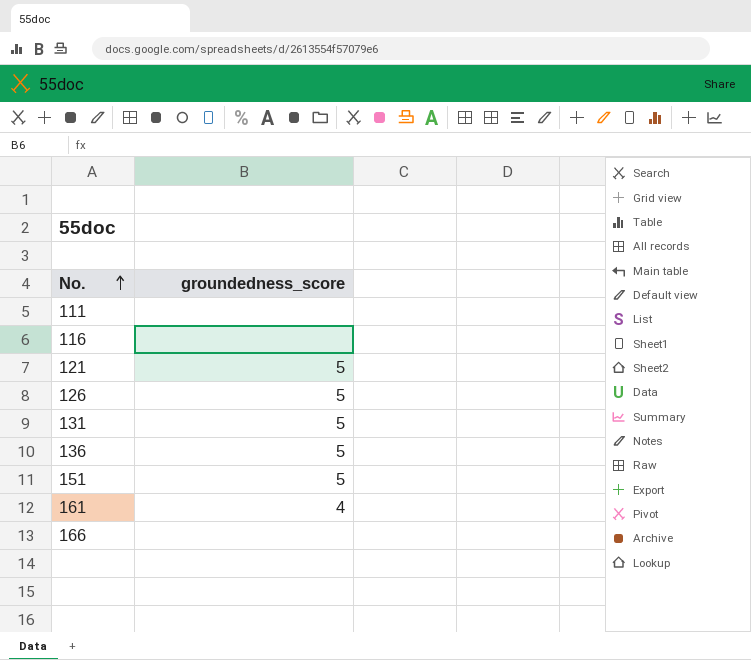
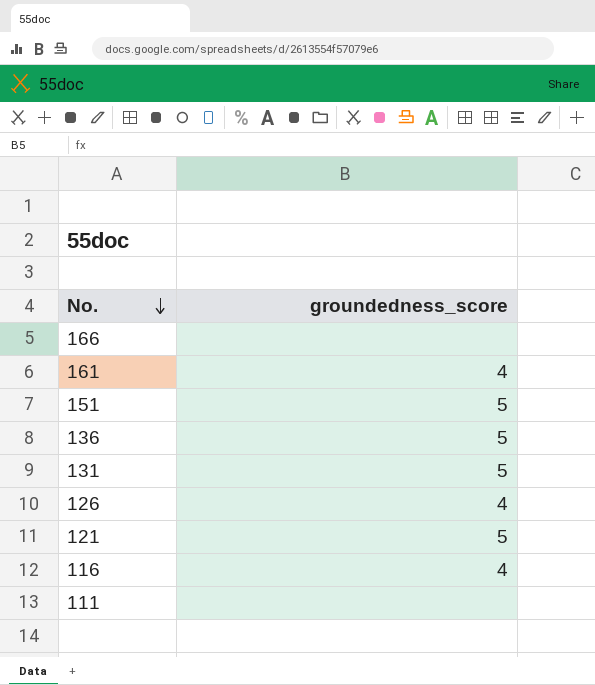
row order: No. ascending -> No. descending
126 | groundedness_score: 5 -> 4
116 | groundedness_score: none -> 4

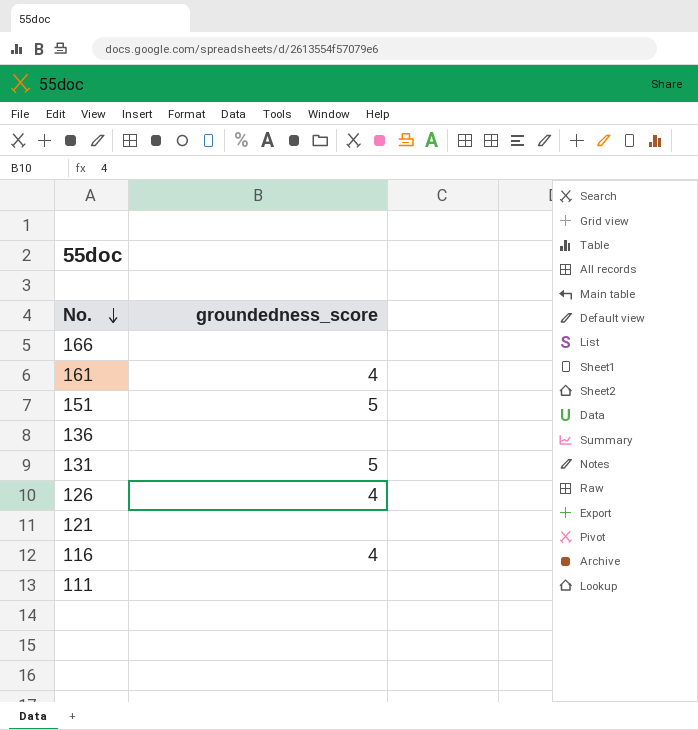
136 | groundedness_score: 5 -> none
121 | groundedness_score: 5 -> none

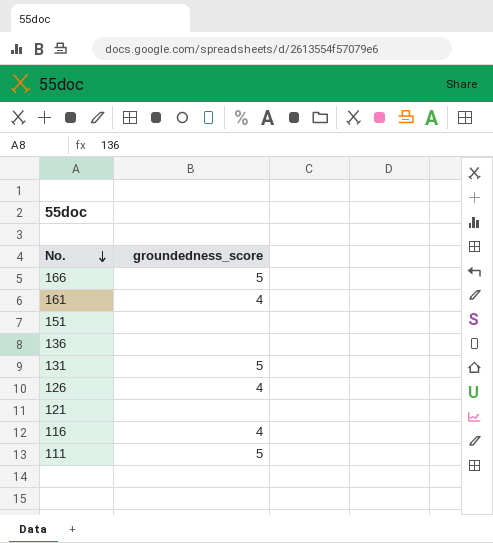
166 | groundedness_score: none -> 5
151 | groundedness_score: 5 -> none
111 | groundedness_score: none -> 5

